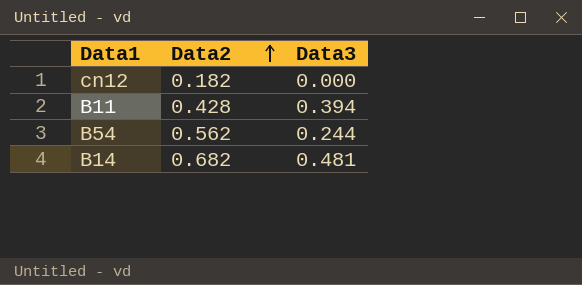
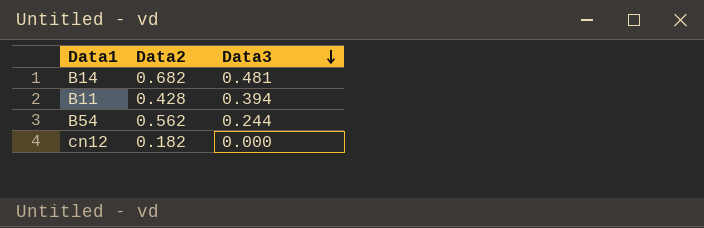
row order: Data2 ascending -> Data3 descending

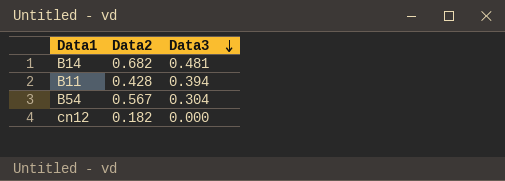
B54 | Data2: 0.562 -> 0.567
B54 | Data3: 0.244 -> 0.304

